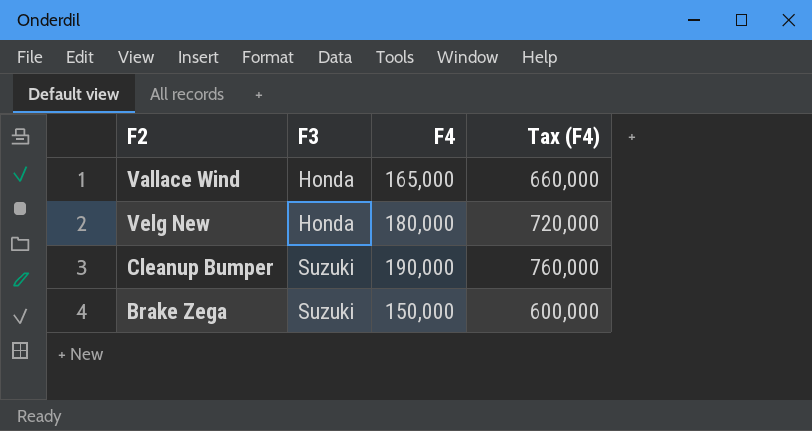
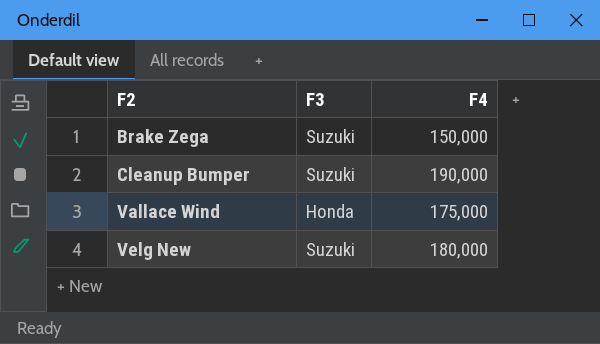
row order: F3 ascending -> F2 ascending
column Tax (F4) | formula: [F4] * 4 -> none
Vallace Wind | F4: 165,000 -> 175,000
Velg New | F3: Honda -> Suzuki

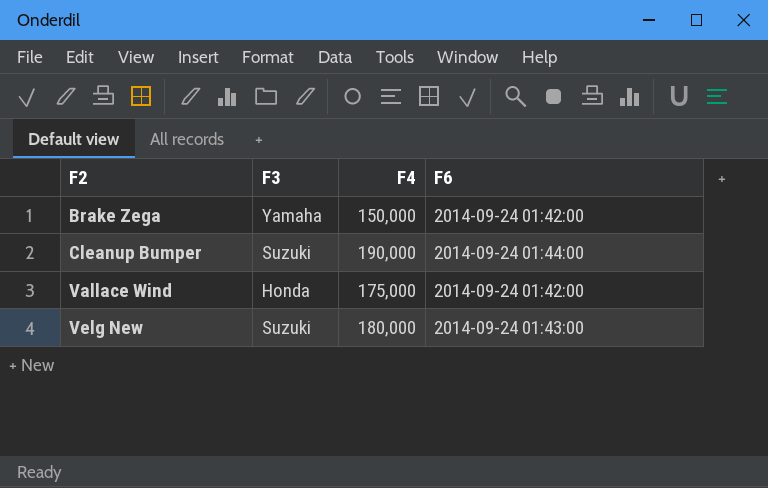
column F6 | position: none -> 4
Brake Zega | F3: Suzuki -> Yamaha

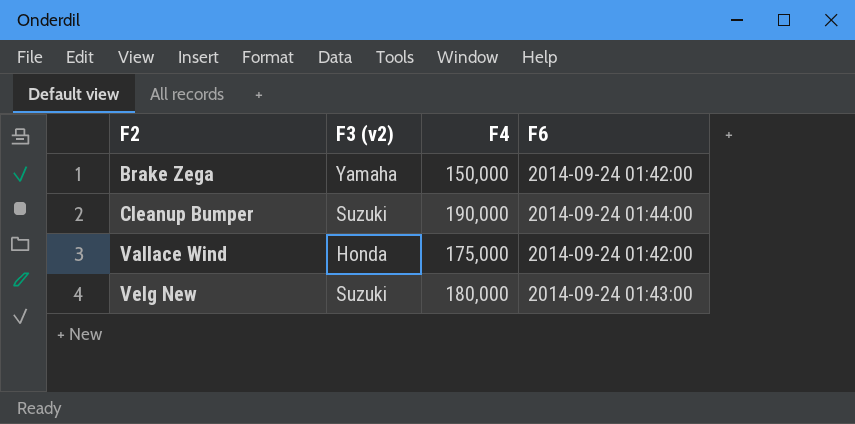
column name: F3 -> F3 (v2)

